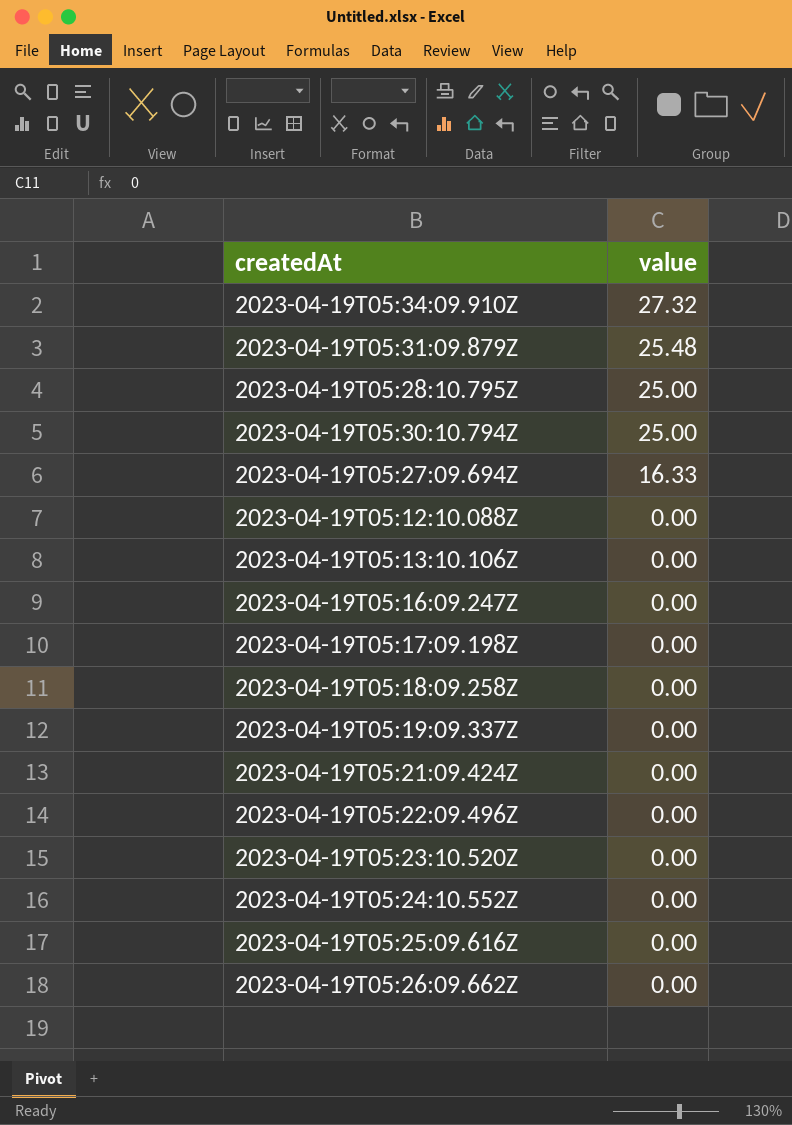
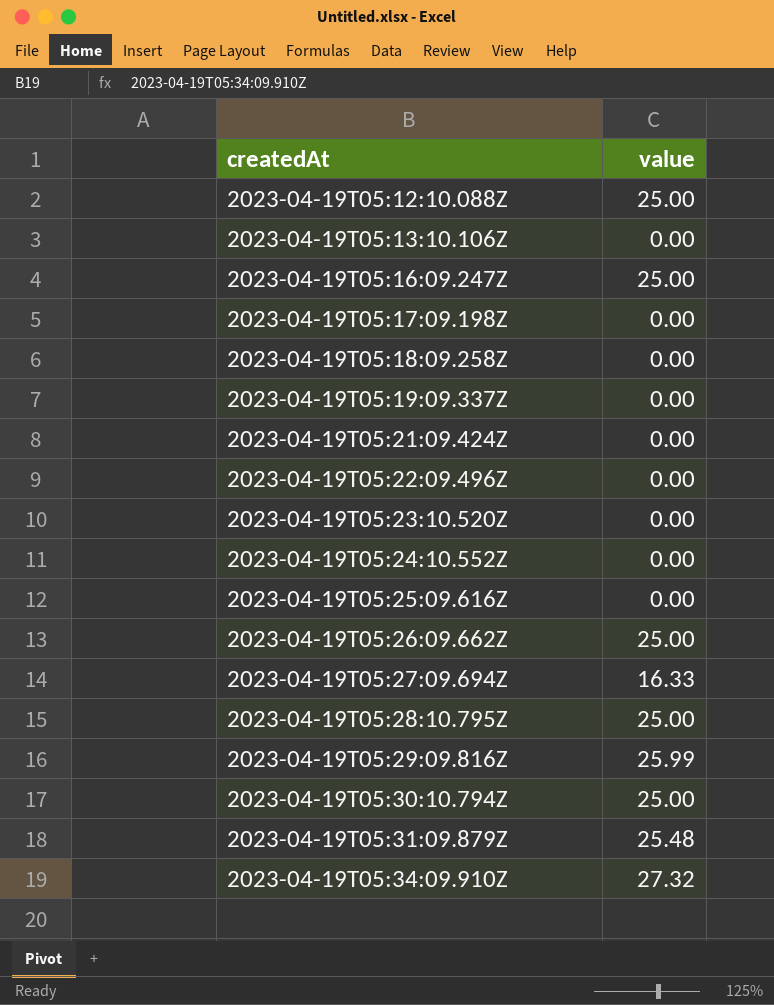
row order: value descending -> createdAt ascending
2023-04-19T05:12:10.088Z | value: 0.00 -> 25.00
2023-04-19T05:16:09.247Z | value: 0.00 -> 25.00
2023-04-19T05:26:09.662Z | value: 0.00 -> 25.00
row 2023-04-19T05:29:09.816Z: none -> 25.99

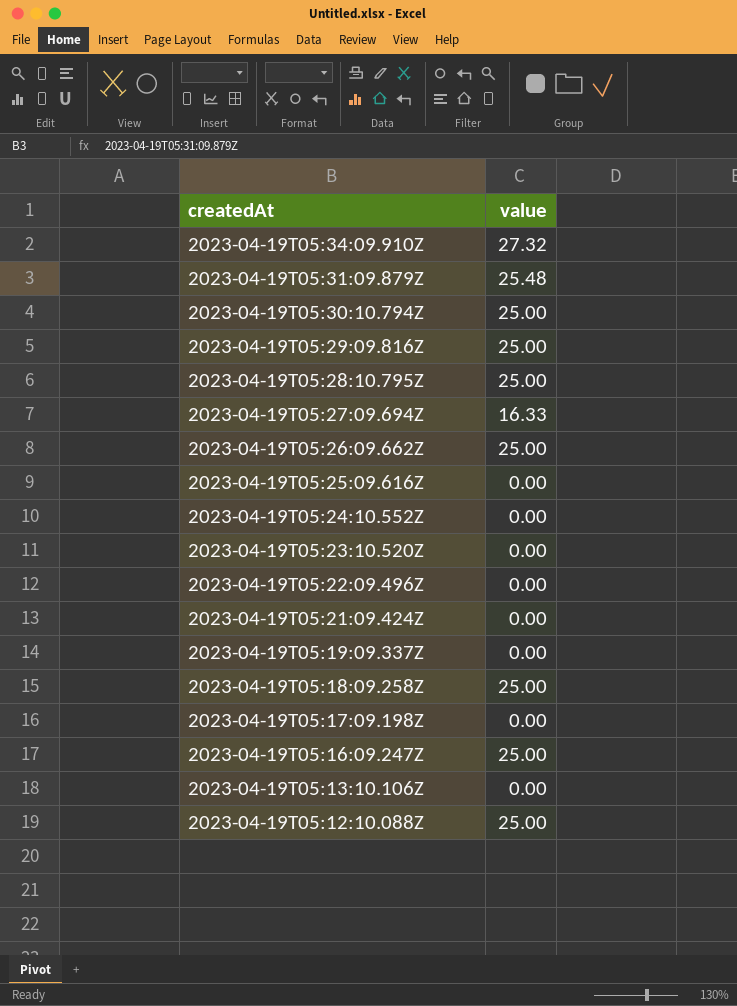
row order: createdAt ascending -> createdAt descending
2023-04-19T05:29:09.816Z | value: 25.99 -> 25.00
2023-04-19T05:18:09.258Z | value: 0.00 -> 25.00

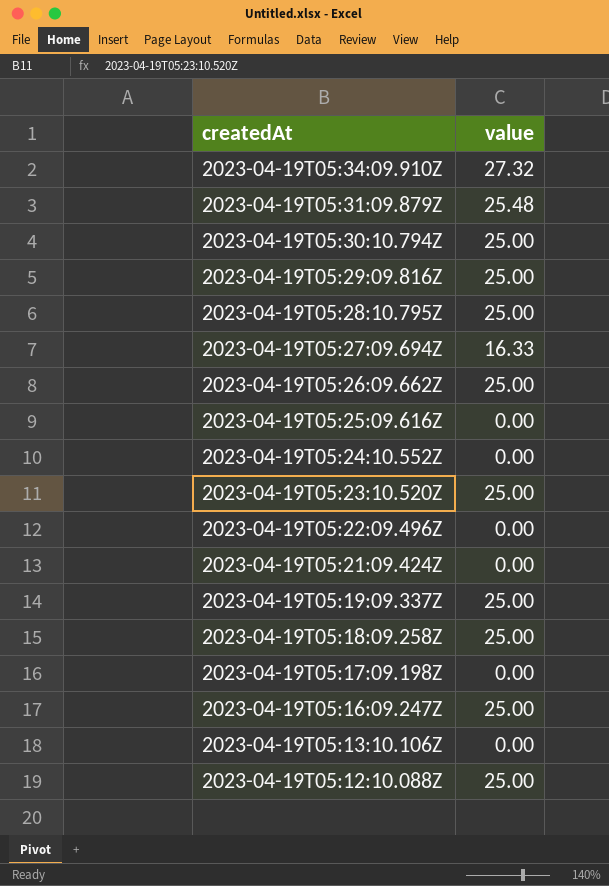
2023-04-19T05:23:10.520Z | value: 0.00 -> 25.00
2023-04-19T05:19:09.337Z | value: 0.00 -> 25.00

